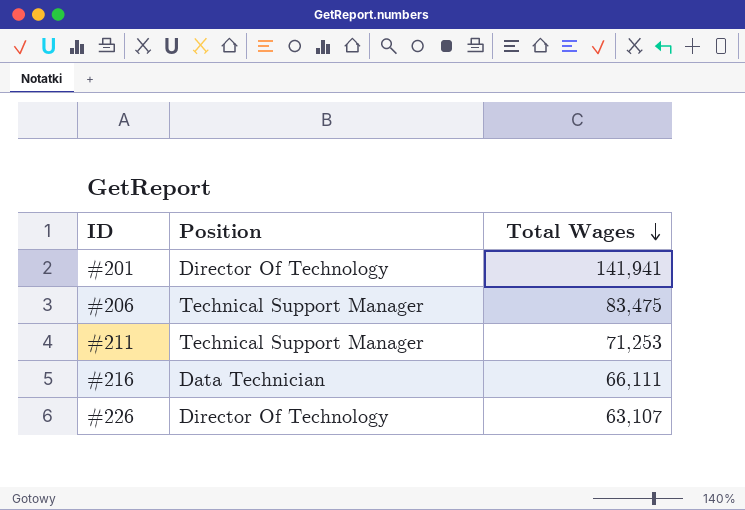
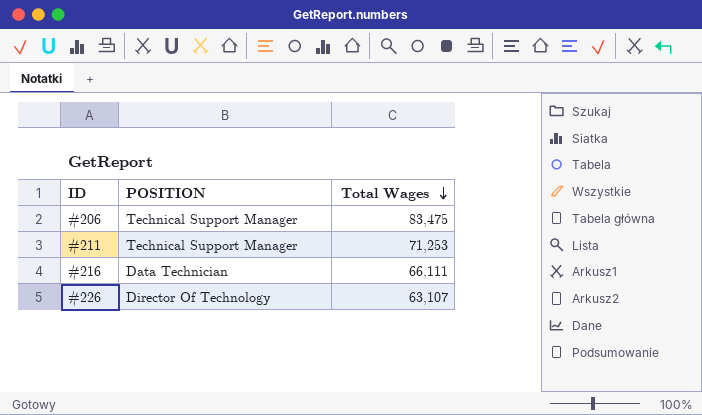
column name: Position -> POSITION
row #201: Director Of Technology | 141,941 -> none

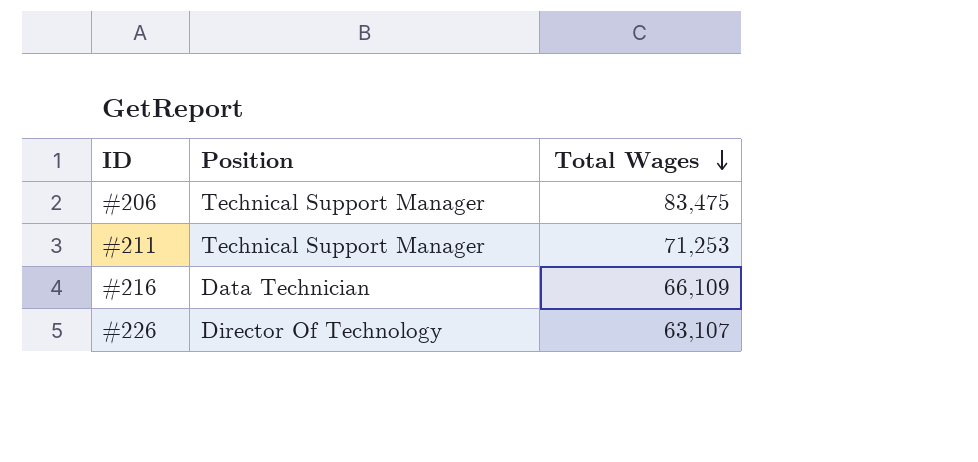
column name: POSITION -> Position
#216 | Total Wages: 66,111 -> 66,109

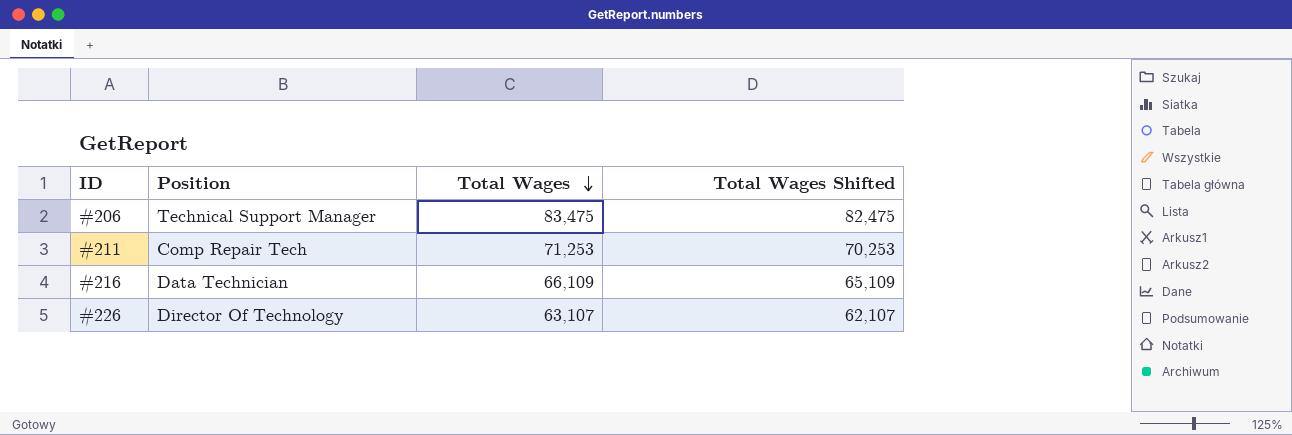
column Total Wages Shifted | formula: none -> [Total Wages] - 1000
#211 | Position: Technical Support Manager -> Comp Repair Tech

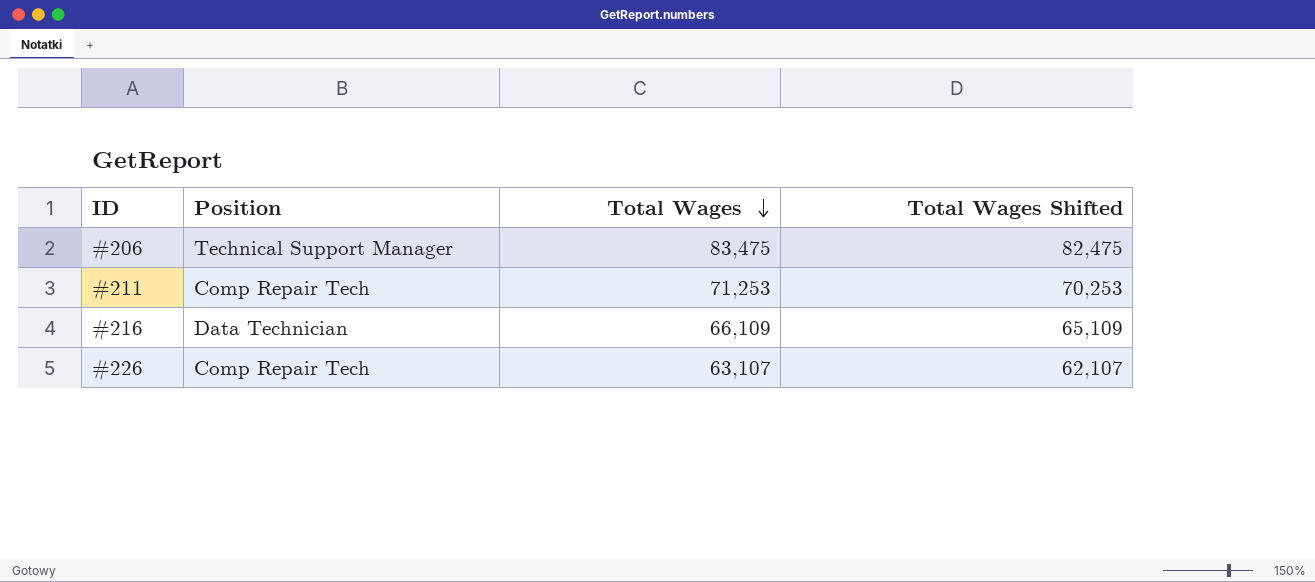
#226 | Position: Director Of Technology -> Comp Repair Tech

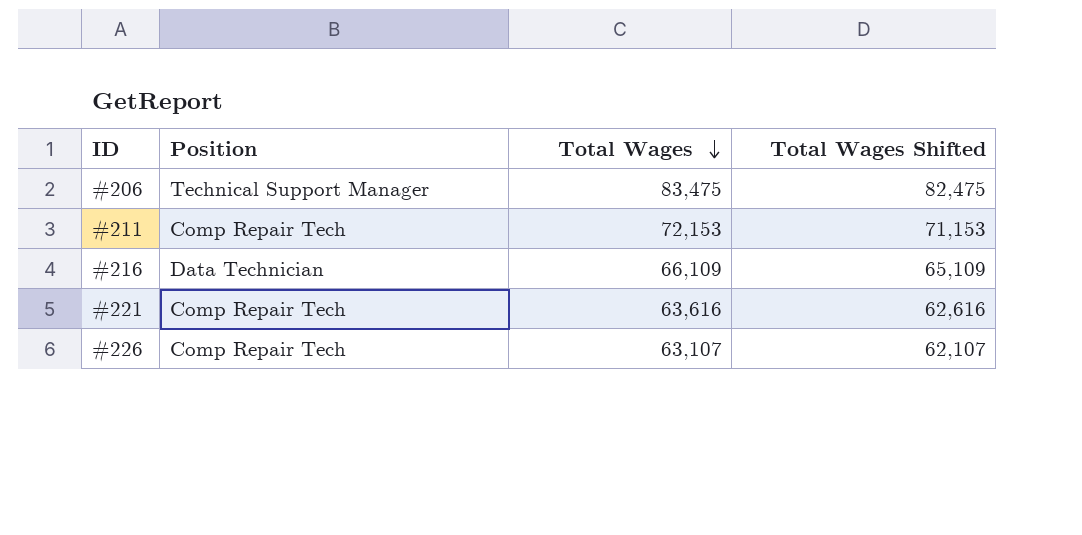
#211 | Total Wages: 71,253 -> 72,153
#211 | Total Wages Shifted: 70,253 -> 71,153
row #221: none -> Comp Repair Tech | 63,616 | 62,616

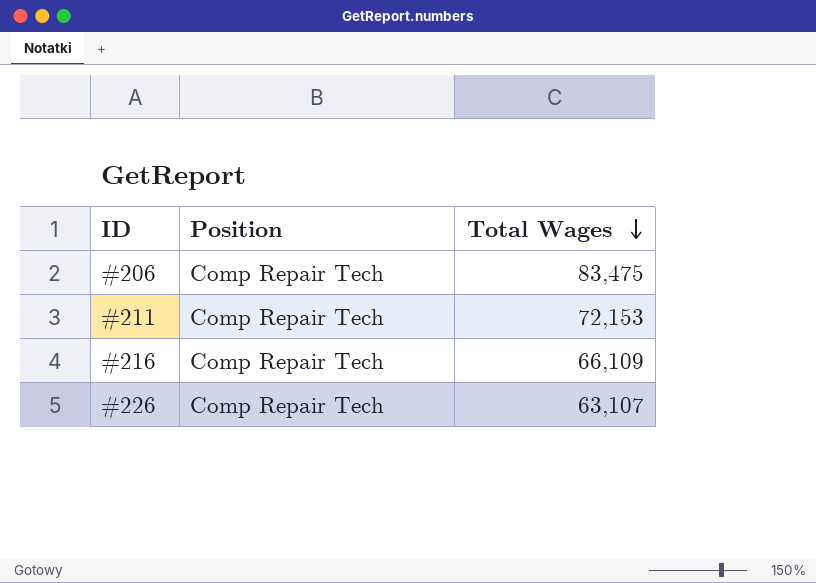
column Total Wages Shifted | formula: [Total Wages] - 1000 -> none
row #221: Comp Repair Tech | 63,616 | 62,616 -> none
#206 | Position: Technical Support Manager -> Comp Repair Tech
#216 | Position: Data Technician -> Comp Repair Tech

